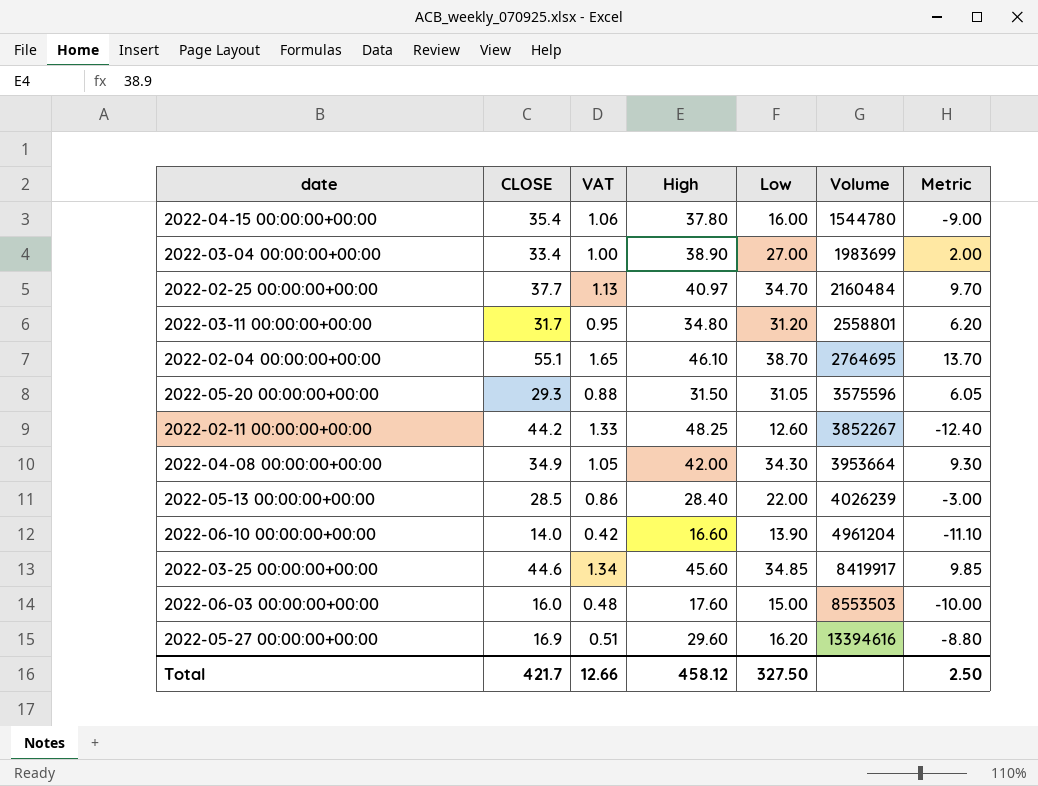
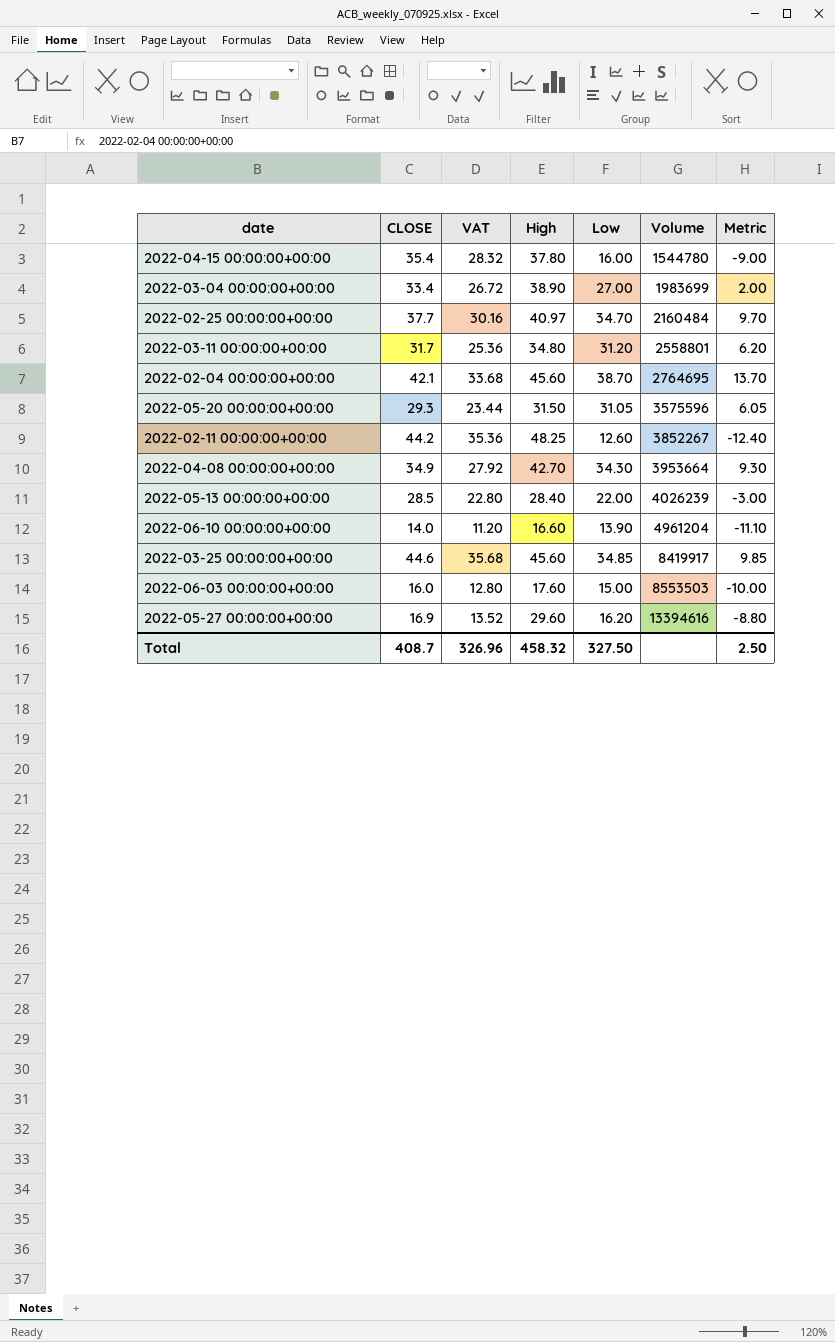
column VAT | formula: [CLOSE] * 0.03 -> [CLOSE] * 0.8
2022-02-04 00:00:00+00:00 | CLOSE: 55.1 -> 42.1
2022-02-04 00:00:00+00:00 | High: 46.10 -> 45.60
2022-04-08 00:00:00+00:00 | High: 42.00 -> 42.70
Total | CLOSE: 421.7 -> 408.7
Total | VAT: 12.66 -> 326.96
Total | High: 458.12 -> 458.32

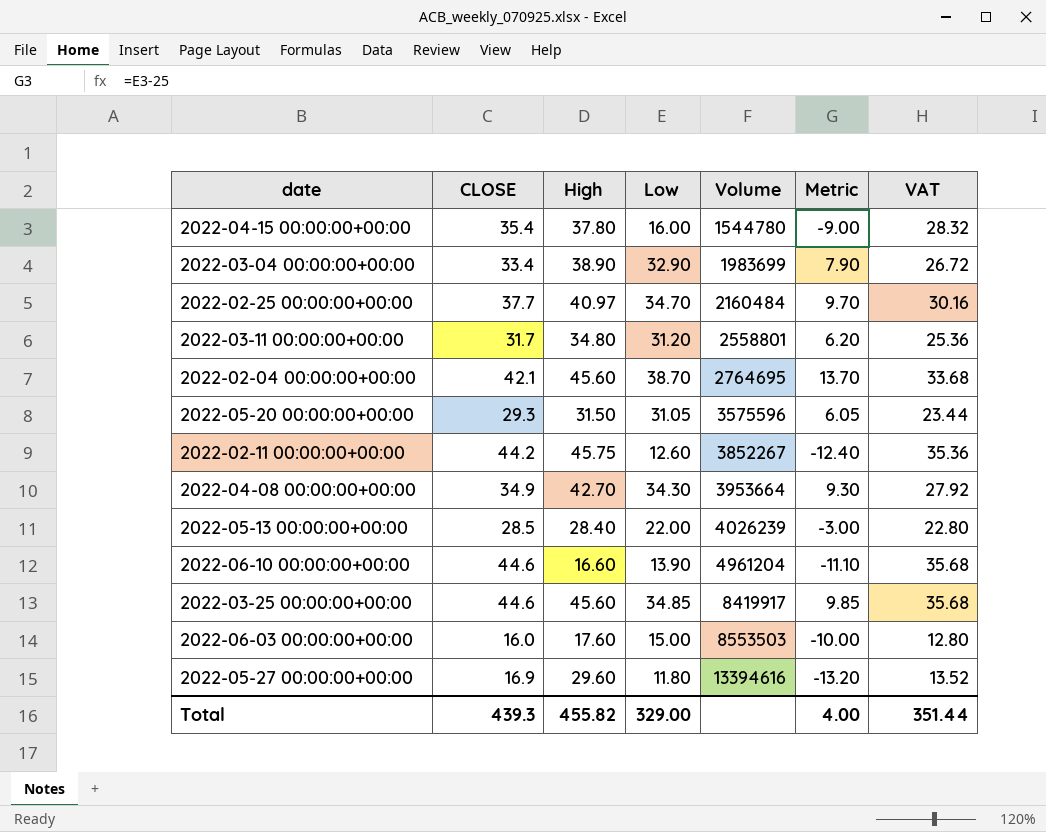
column VAT | position: 3 -> 7
2022-03-04 00:00:00+00:00 | Low: 27.00 -> 32.90
2022-03-04 00:00:00+00:00 | Metric: 2.00 -> 7.90
2022-02-11 00:00:00+00:00 | High: 48.25 -> 45.75
2022-06-10 00:00:00+00:00 | CLOSE: 14.0 -> 44.6
2022-06-10 00:00:00+00:00 | VAT: 11.20 -> 35.68
2022-05-27 00:00:00+00:00 | Low: 16.20 -> 11.80
2022-05-27 00:00:00+00:00 | Metric: -8.80 -> -13.20
Total | CLOSE: 408.7 -> 439.3
Total | High: 458.32 -> 455.82
Total | Low: 327.50 -> 329.00
Total | Metric: 2.50 -> 4.00
Total | VAT: 326.96 -> 351.44

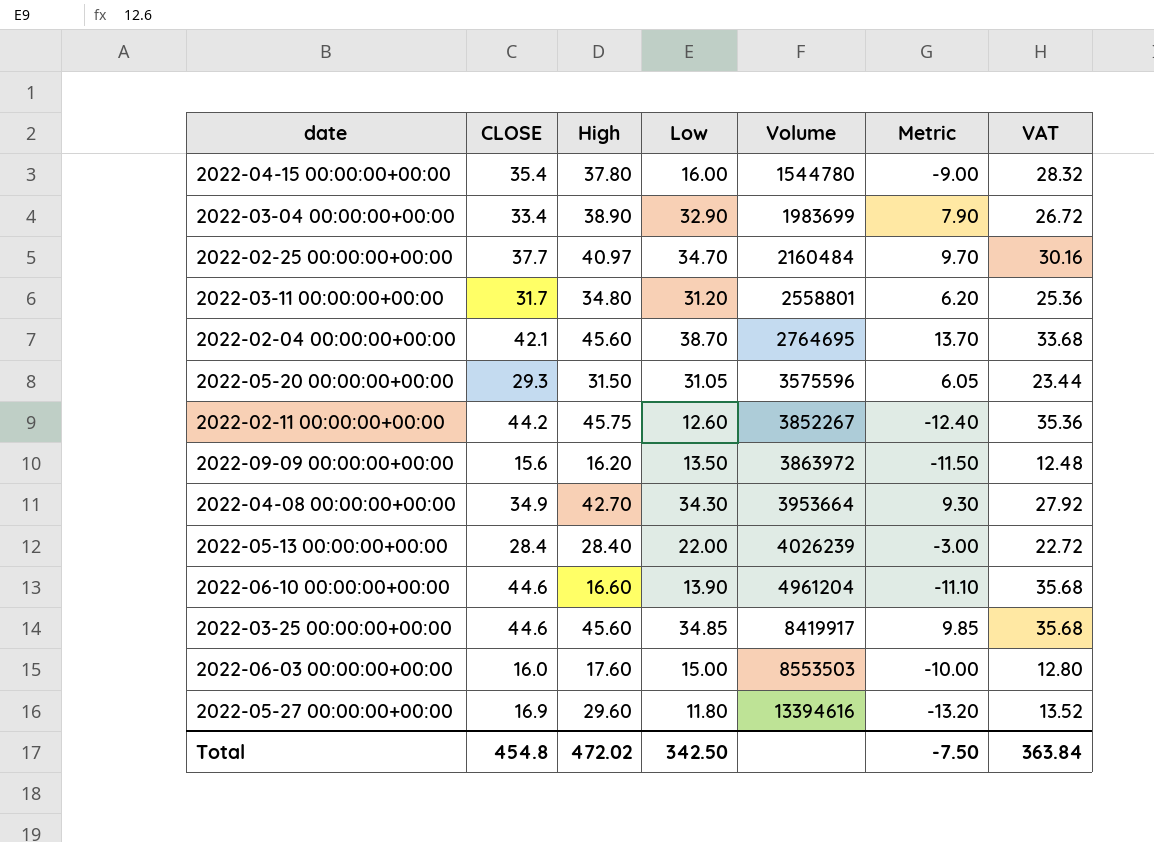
row 2022-09-09 00:00:00+00:00: none -> 15.6 | 16.20 | 13.50 | 3863972 | -11.50 | 12.48
2022-05-13 00:00:00+00:00 | CLOSE: 28.5 -> 28.4
2022-05-13 00:00:00+00:00 | VAT: 22.80 -> 22.72
Total | CLOSE: 439.3 -> 454.8
Total | High: 455.82 -> 472.02
Total | Low: 329.00 -> 342.50
Total | Metric: 4.00 -> -7.50
Total | VAT: 351.44 -> 363.84

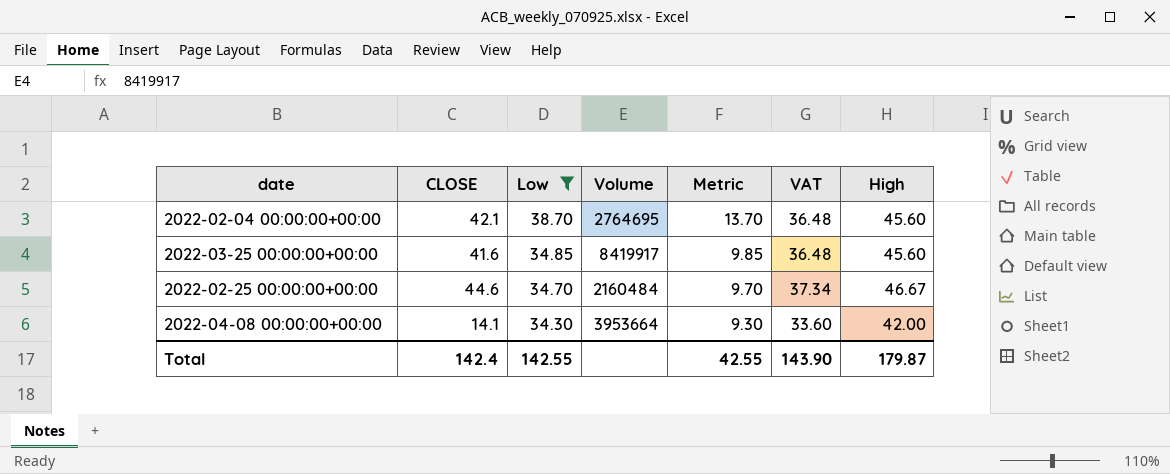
filter: none -> Low >= 34.30
row order: Volume ascending -> Low descending
column VAT | formula: [CLOSE] * 0.8 -> [High] * 0.8
column High | position: 3 -> 7
2022-03-25 00:00:00+00:00 | CLOSE: 44.6 -> 41.6
2022-02-25 00:00:00+00:00 | CLOSE: 37.7 -> 44.6
2022-02-25 00:00:00+00:00 | High: 40.97 -> 46.67
2022-04-08 00:00:00+00:00 | CLOSE: 34.9 -> 14.1
2022-04-08 00:00:00+00:00 | High: 42.70 -> 42.00
Total | CLOSE: 454.8 -> 142.4
Total | Low: 342.50 -> 142.55
Total | Metric: -7.50 -> 42.55
Total | VAT: 363.84 -> 143.90
Total | High: 472.02 -> 179.87

